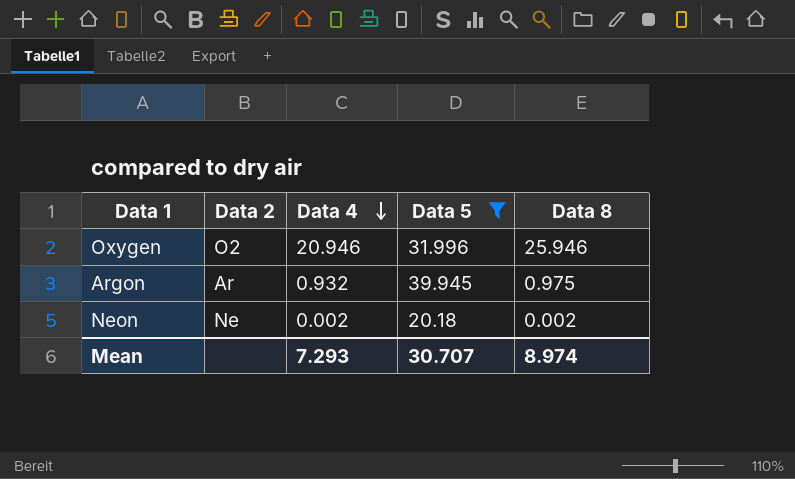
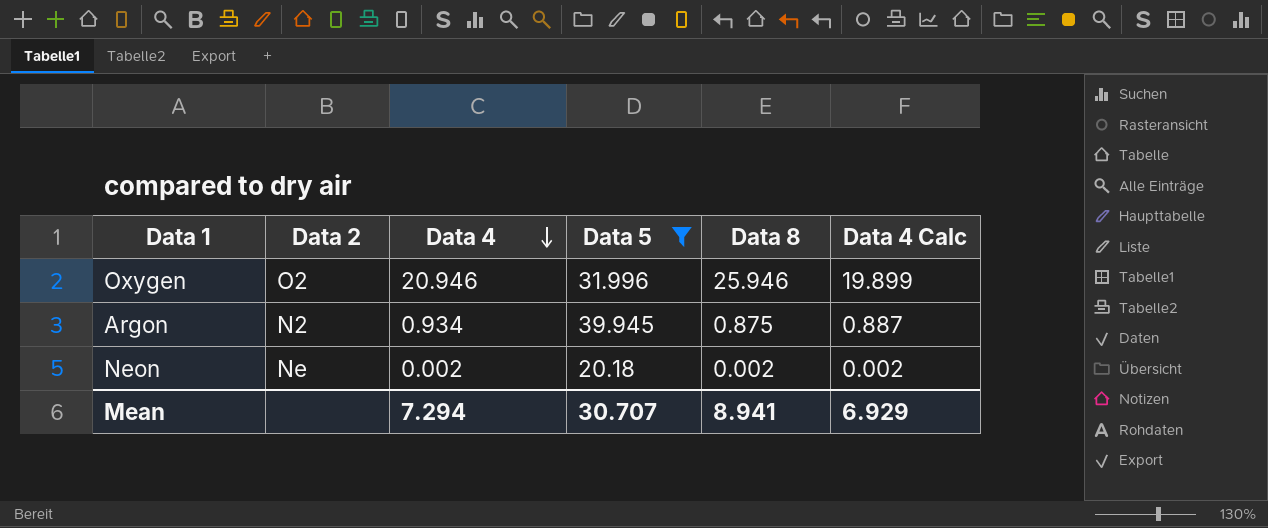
column Data 4 Calc | formula: none -> [Data 4] * 0.95
Argon | Data 2: Ar -> N2
Argon | Data 4: 0.932 -> 0.934
Argon | Data 8: 0.975 -> 0.875
Mean | Data 4: 7.293 -> 7.294
Mean | Data 8: 8.974 -> 8.941

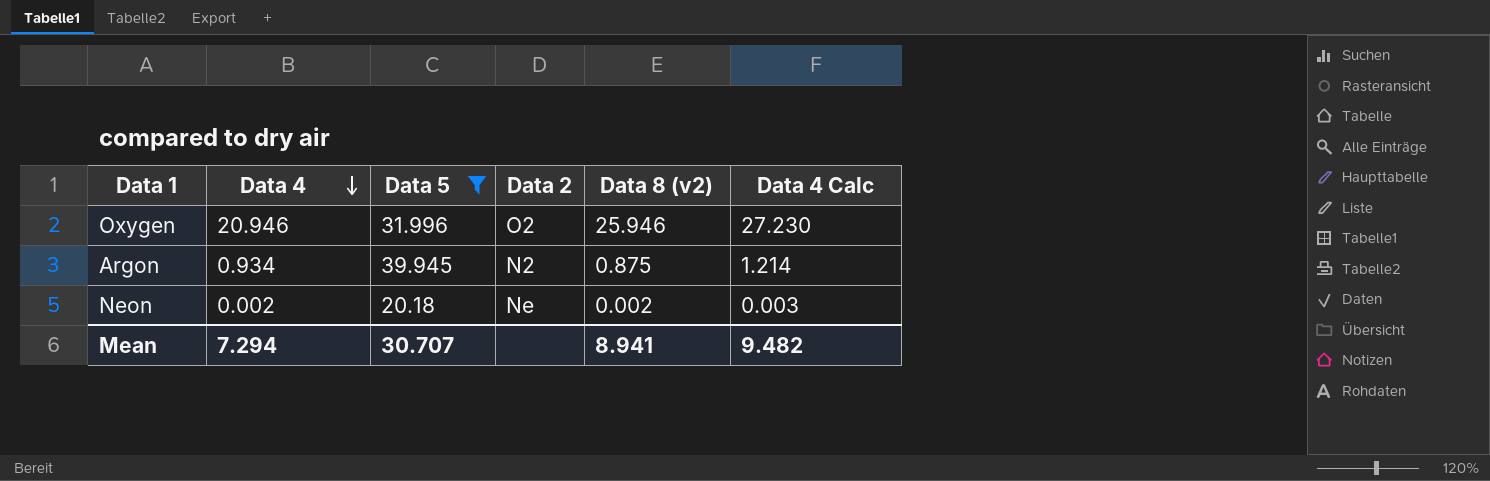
column Data 2 | position: 2 -> 4
column name: Data 8 -> Data 8 (v2)
column Data 4 Calc | formula: [Data 4] * 0.95 -> [Data 4] * 1.3
Mean | Data 4 Calc: 6.929 -> 9.482

